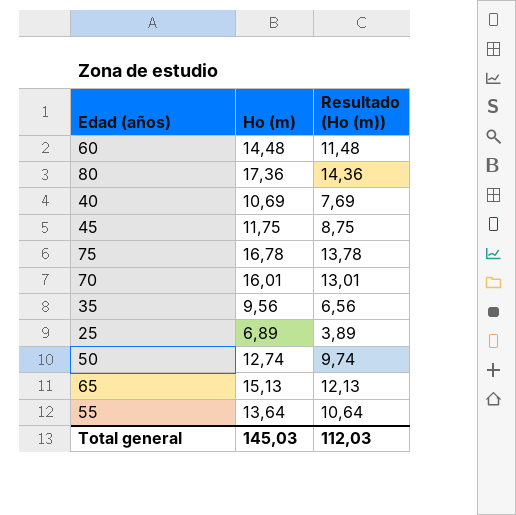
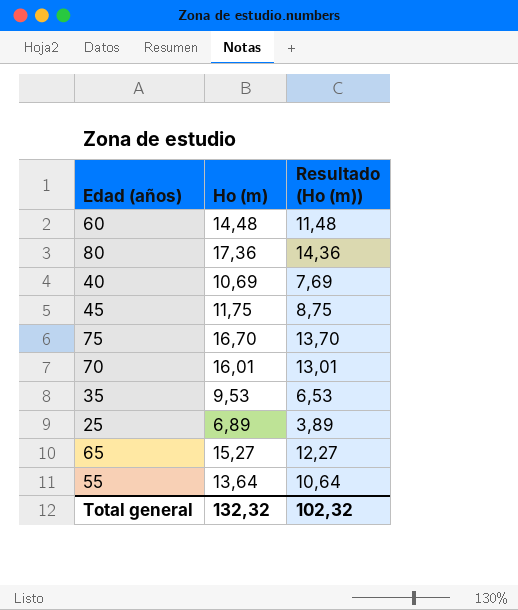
row 50: 12,74 | 9,74 -> none
75 | Ho (m): 16,78 -> 16,70
75 | Resultado (Ho (m)): 13,78 -> 13,70
35 | Ho (m): 9,56 -> 9,53
35 | Resultado (Ho (m)): 6,56 -> 6,53
65 | Ho (m): 15,13 -> 15,27
65 | Resultado (Ho (m)): 12,13 -> 12,27
Total general | Ho (m): 145,03 -> 132,32
Total general | Resultado (Ho (m)): 112,03 -> 102,32

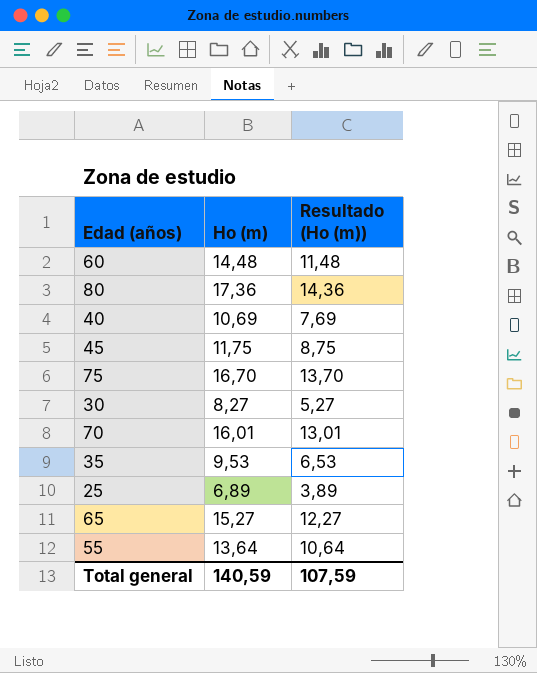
row 30: none -> 8,27 | 5,27
Total general | Ho (m): 132,32 -> 140,59
Total general | Resultado (Ho (m)): 102,32 -> 107,59

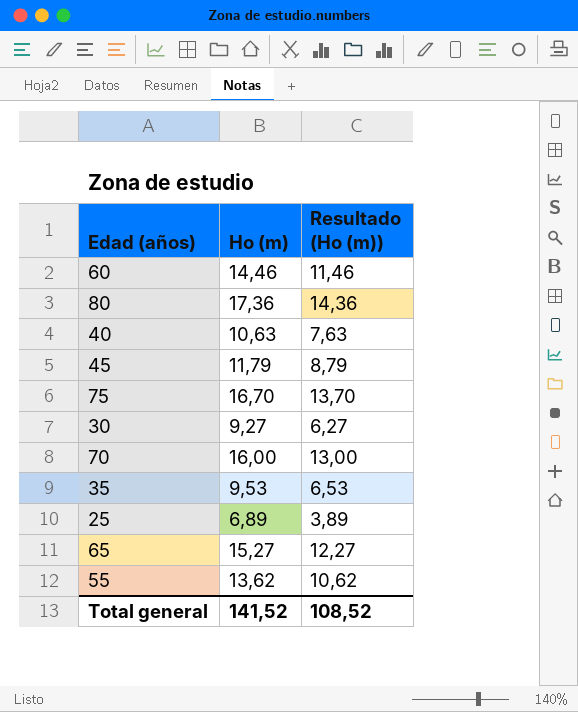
60 | Ho (m): 14,48 -> 14,46
60 | Resultado (Ho (m)): 11,48 -> 11,46
40 | Ho (m): 10,69 -> 10,63
40 | Resultado (Ho (m)): 7,69 -> 7,63
45 | Ho (m): 11,75 -> 11,79
45 | Resultado (Ho (m)): 8,75 -> 8,79
30 | Ho (m): 8,27 -> 9,27
30 | Resultado (Ho (m)): 5,27 -> 6,27
70 | Ho (m): 16,01 -> 16,00
70 | Resultado (Ho (m)): 13,01 -> 13,00
55 | Ho (m): 13,64 -> 13,62
55 | Resultado (Ho (m)): 10,64 -> 10,62
Total general | Ho (m): 140,59 -> 141,52
Total general | Resultado (Ho (m)): 107,59 -> 108,52

